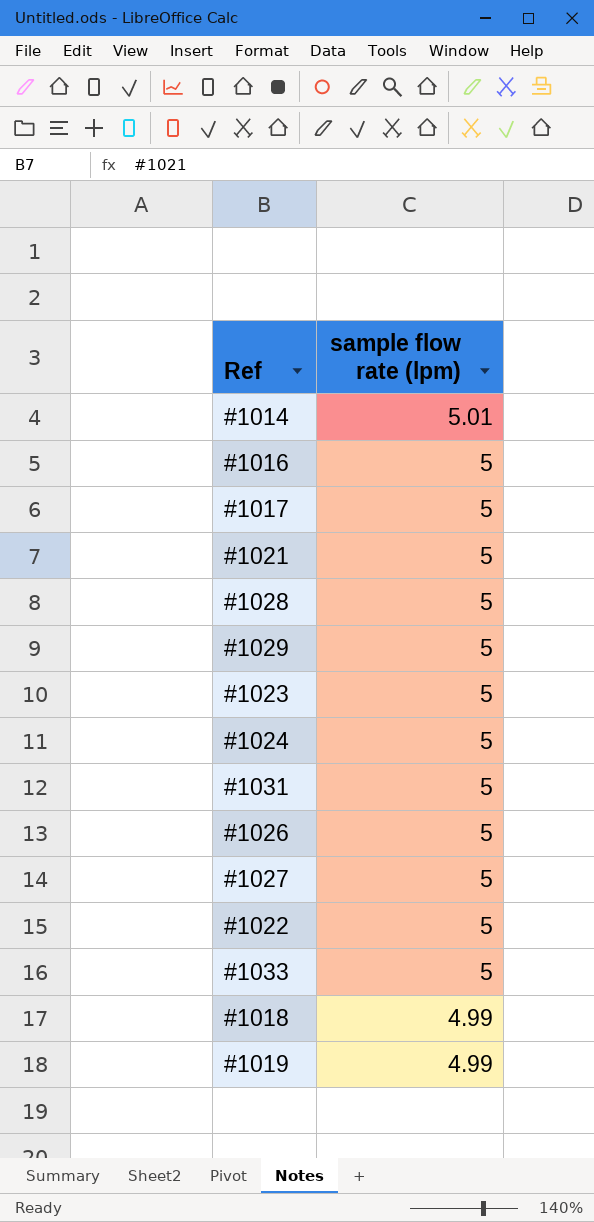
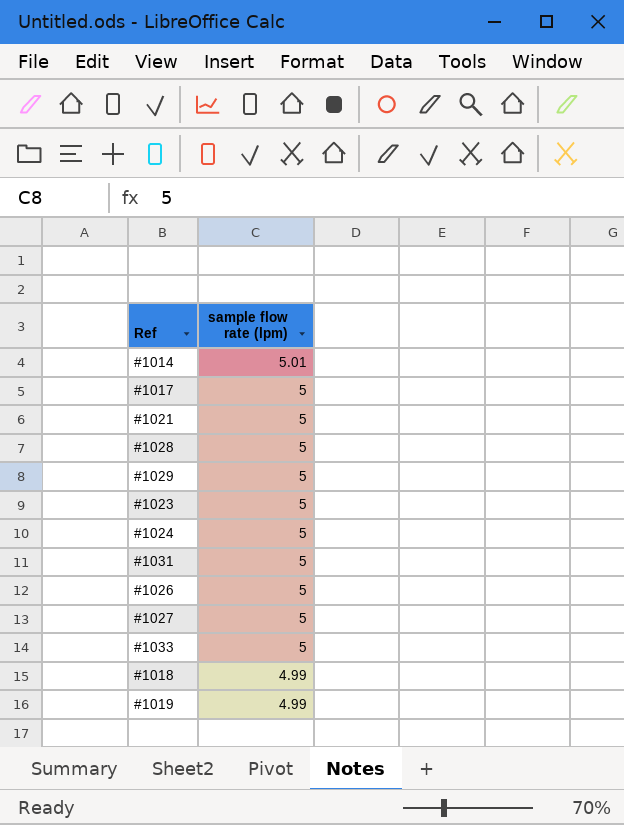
row #1016: 5 -> none
row #1022: 5 -> none

